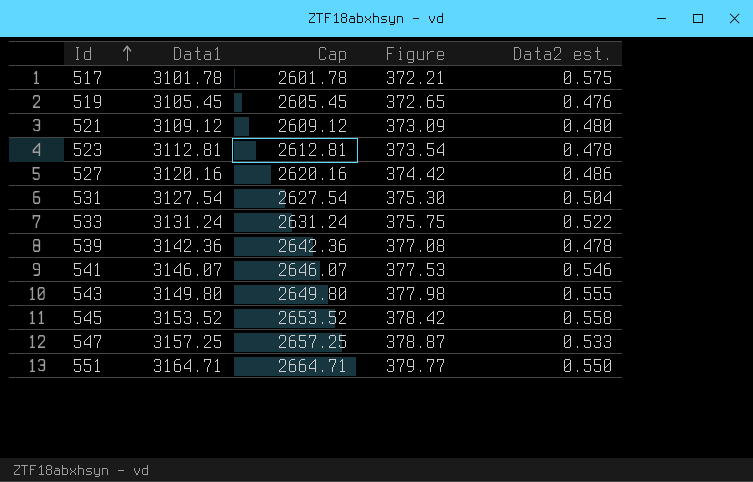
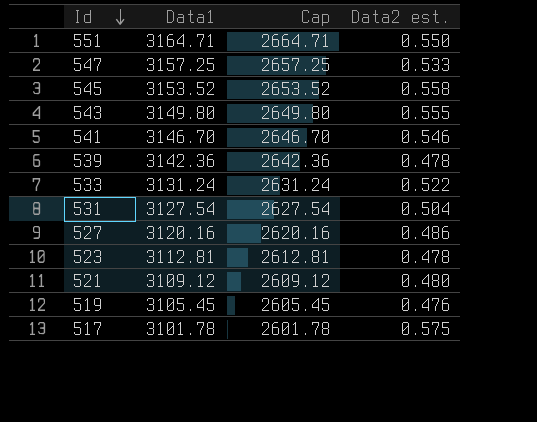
row order: Id ascending -> Id descending
column Figure | formula: [Data1] * 0.12 -> none
541 | Data1: 3146.07 -> 3146.70
541 | Cap: 2646.07 -> 2646.70

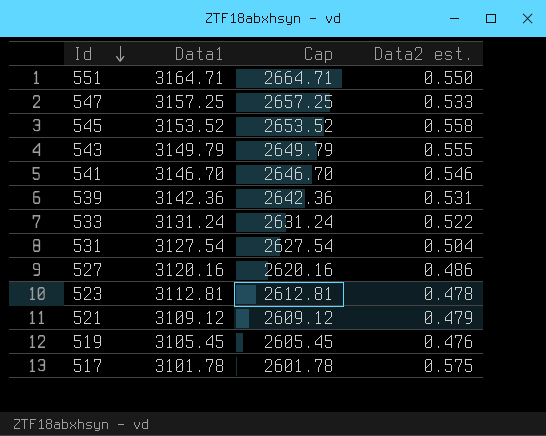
543 | Data1: 3149.80 -> 3149.79
543 | Cap: 2649.80 -> 2649.79
539 | Data2 est.: 0.478 -> 0.531
521 | Data2 est.: 0.480 -> 0.479

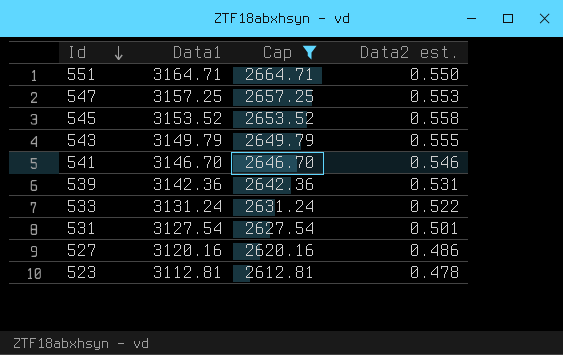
filter: none -> Cap >= 2612.81
547 | Data2 est.: 0.533 -> 0.553
531 | Data2 est.: 0.504 -> 0.501

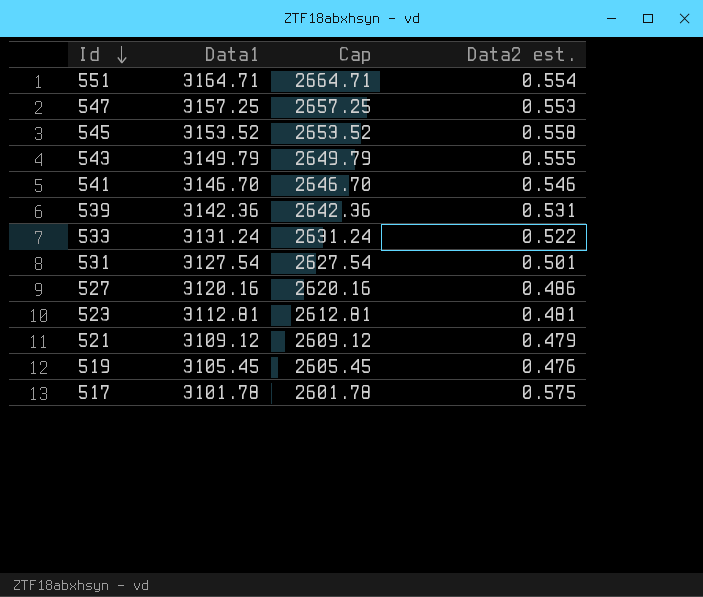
filter: Cap >= 2612.81 -> none
551 | Data2 est.: 0.550 -> 0.554
523 | Data2 est.: 0.478 -> 0.481

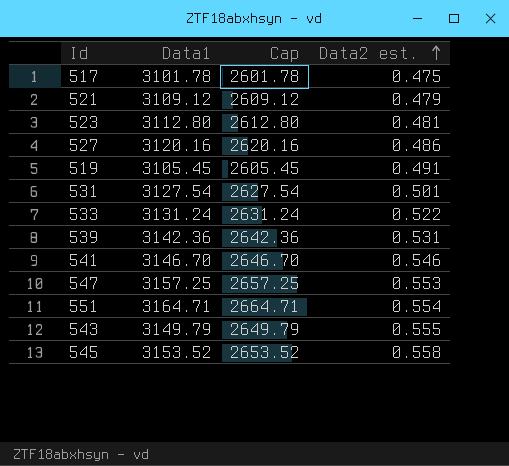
row order: Id descending -> Data2 est. ascending
517 | Data2 est.: 0.575 -> 0.475
523 | Data1: 3112.81 -> 3112.80
523 | Cap: 2612.81 -> 2612.80
519 | Data2 est.: 0.476 -> 0.491

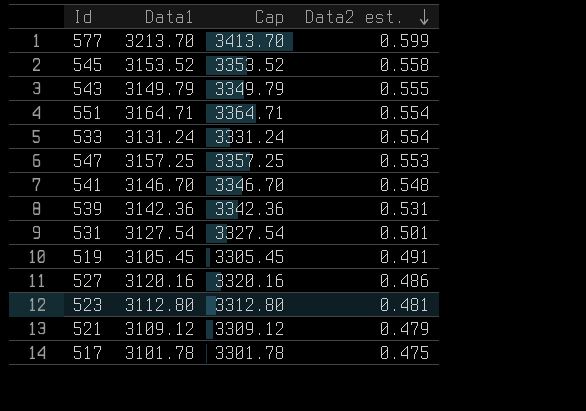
row order: Data2 est. ascending -> Data2 est. descending
column Cap | formula: [Data1] - 500 -> [Data1] + 200
row 577: none -> 3213.70 | 3413.70 | 0.599
533 | Data2 est.: 0.522 -> 0.554
541 | Data2 est.: 0.546 -> 0.548

